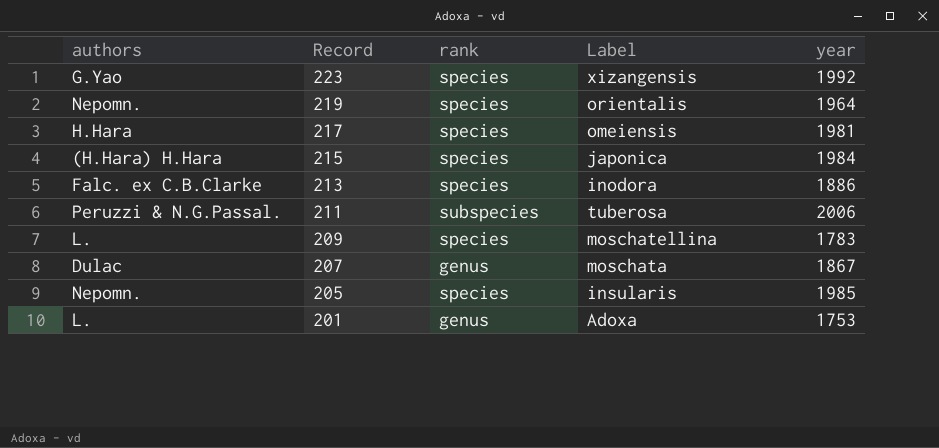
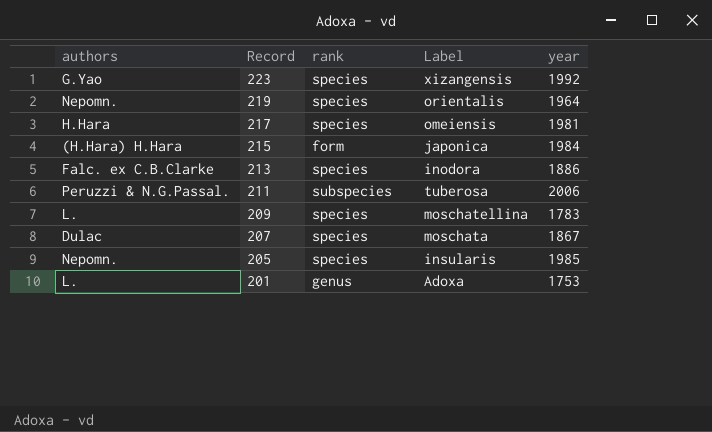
215 | rank: species -> form
207 | rank: genus -> species

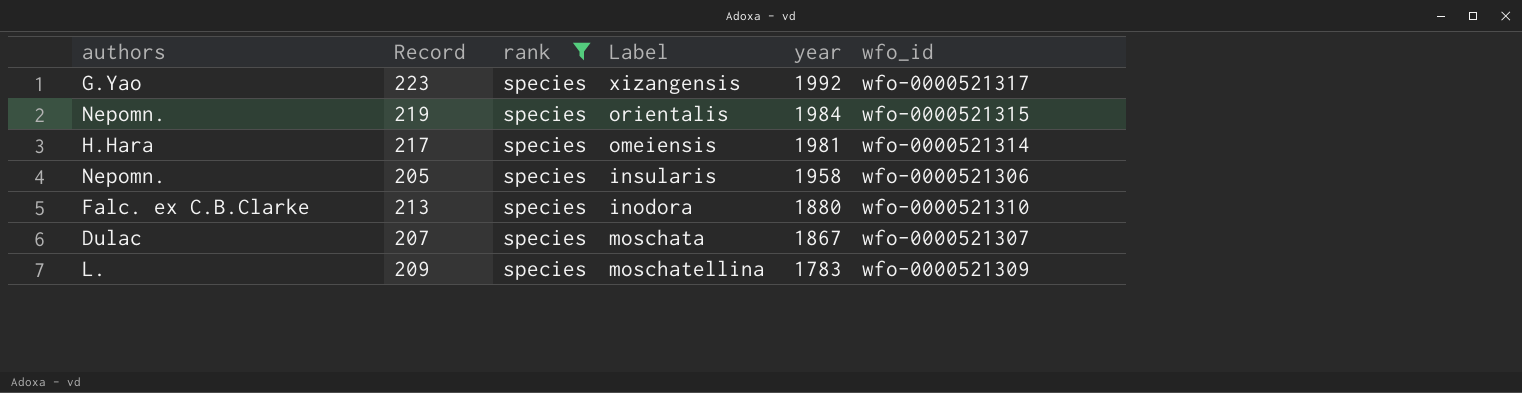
filter: none -> rank = species
row order: Record descending -> year descending
column wfo_id | position: none -> 6
219 | year: 1964 -> 1984
205 | year: 1985 -> 1958
213 | year: 1886 -> 1880

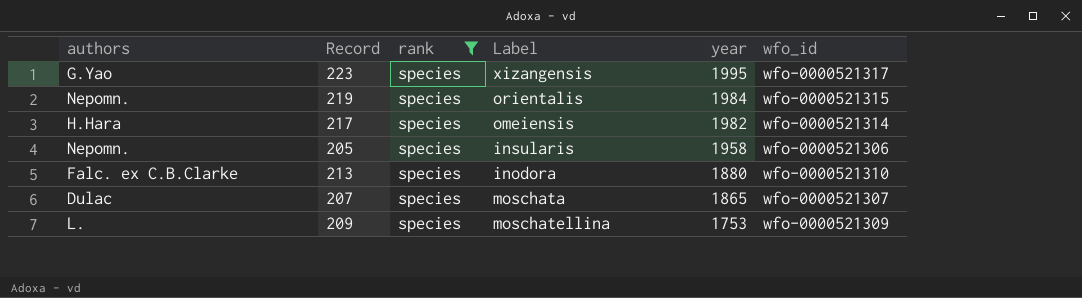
223 | year: 1992 -> 1995
217 | year: 1981 -> 1982
207 | year: 1867 -> 1865
209 | year: 1783 -> 1753

